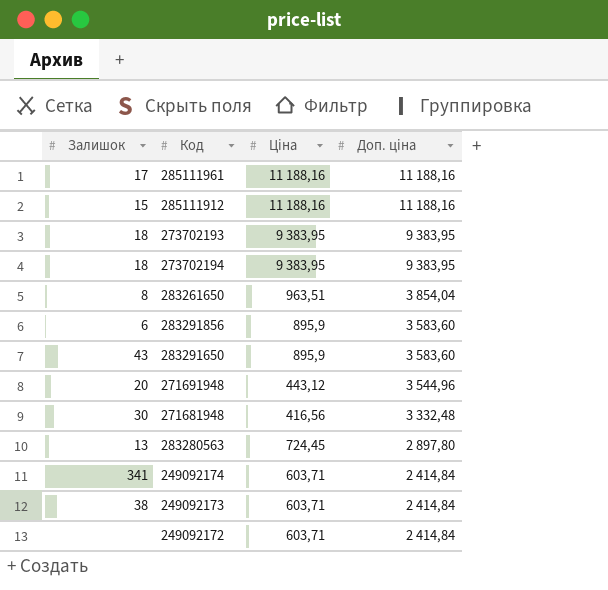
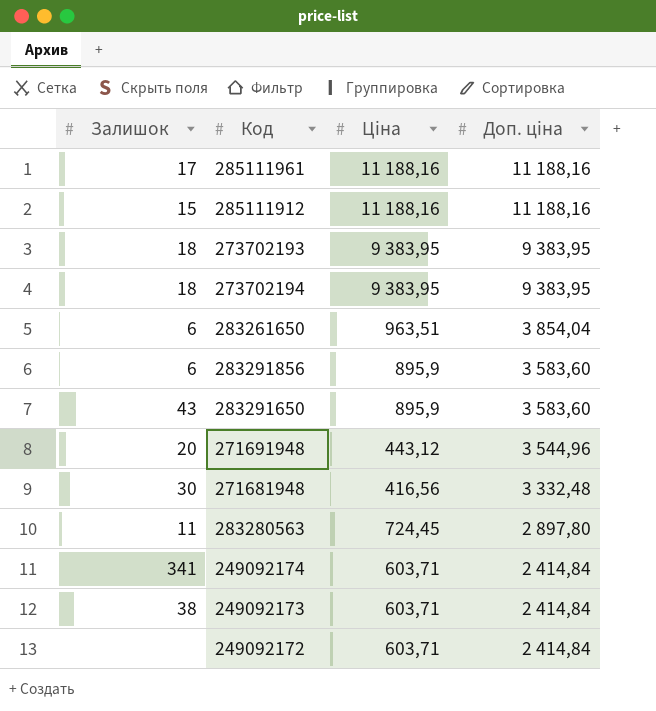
283261650 | Залишок: 8 -> 6
283280563 | Залишок: 13 -> 11

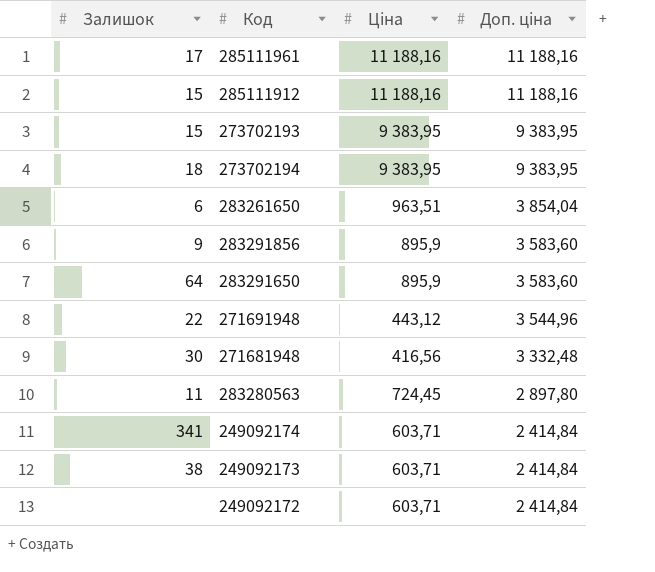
273702193 | Залишок: 18 -> 15
283291856 | Залишок: 6 -> 9
283291650 | Залишок: 43 -> 64
271691948 | Залишок: 20 -> 22

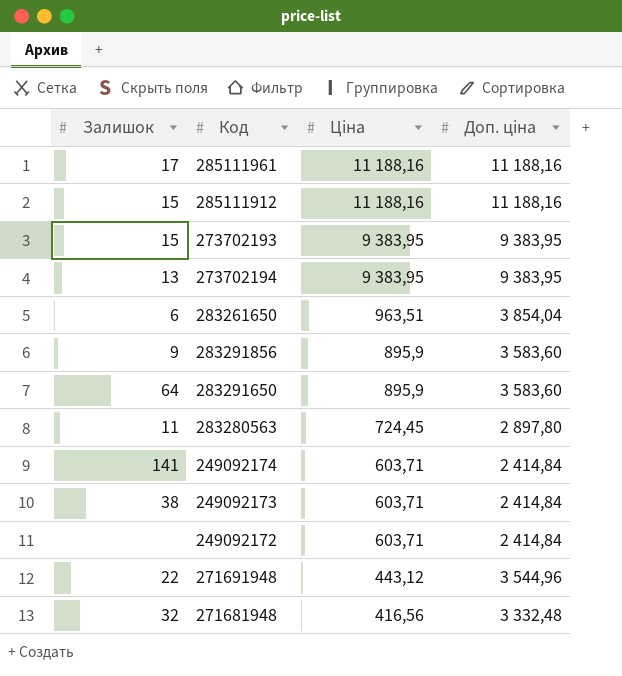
row order: Доп. ціна descending -> Ціна descending
273702194 | Залишок: 18 -> 13
249092174 | Залишок: 341 -> 141
271681948 | Залишок: 30 -> 32

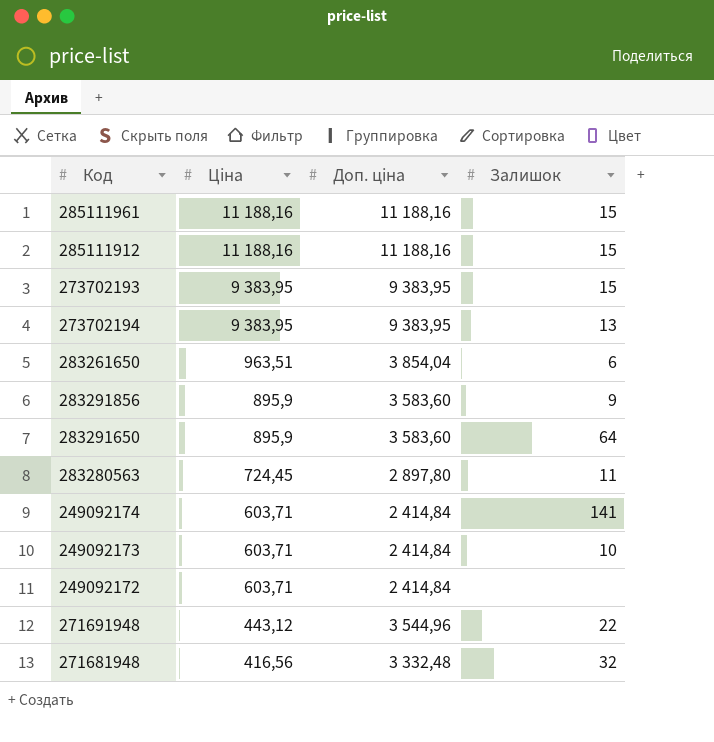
column Залишок | position: 1 -> 4
285111961 | Залишок: 17 -> 15
249092173 | Залишок: 38 -> 10

